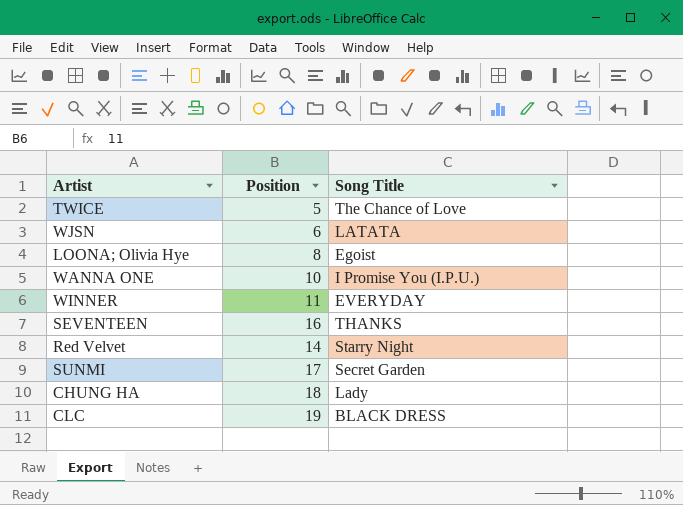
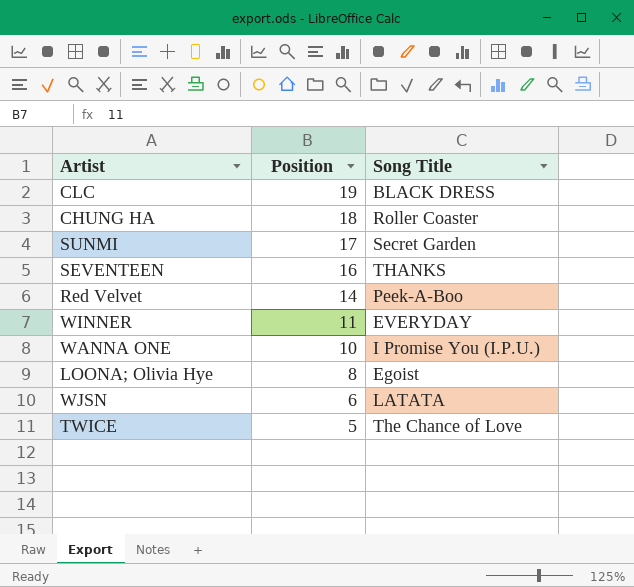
row order: none -> Position descending
CHUNG HA | Song Title: Lady -> Roller Coaster
Red Velvet | Song Title: Starry Night -> Peek-A-Boo

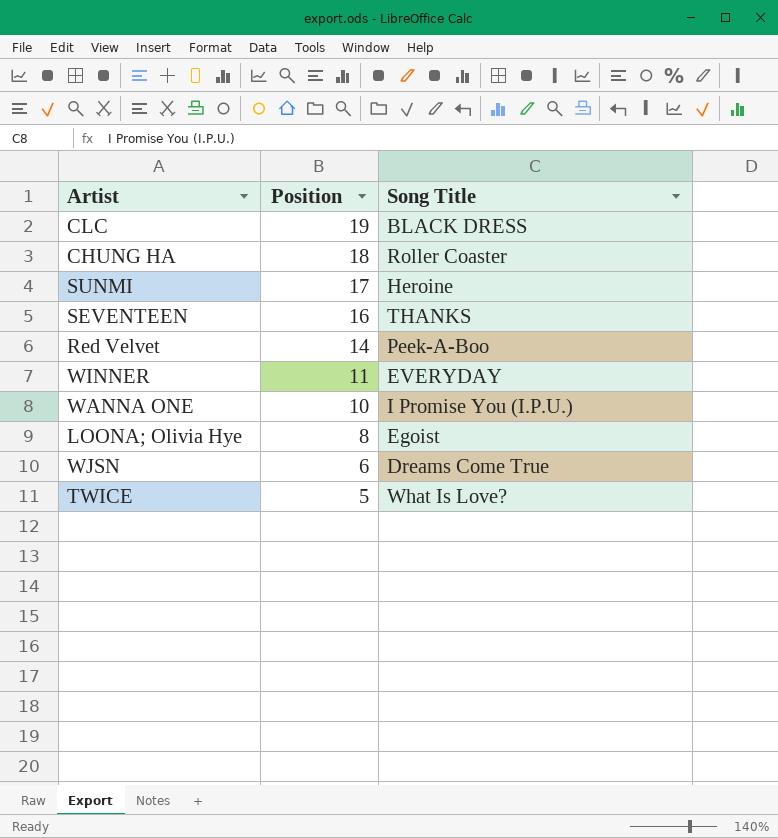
SUNMI | Song Title: Secret Garden -> Heroine
WJSN | Song Title: LATATA -> Dreams Come True
TWICE | Song Title: The Chance of Love -> What Is Love?

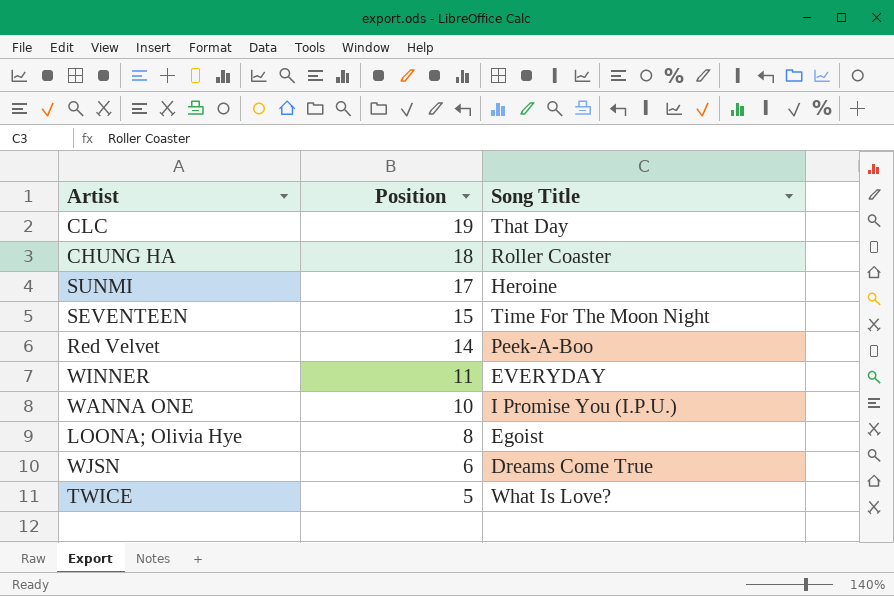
CLC | Song Title: BLACK DRESS -> That Day
SEVENTEEN | Position: 16 -> 15
SEVENTEEN | Song Title: THANKS -> Time For The Moon Night

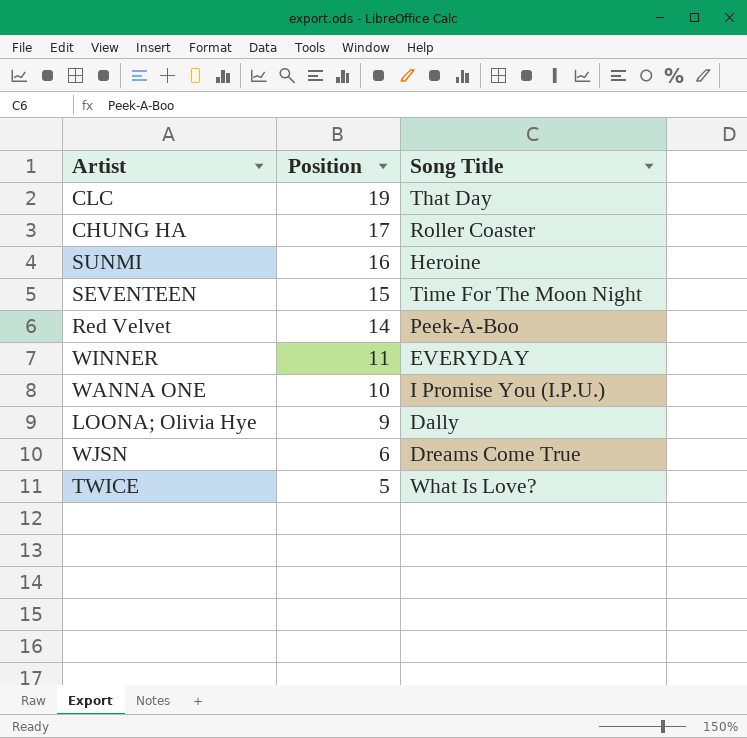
CHUNG HA | Position: 18 -> 17
SUNMI | Position: 17 -> 16
LOONA; Olivia Hye | Position: 8 -> 9
LOONA; Olivia Hye | Song Title: Egoist -> Dally

